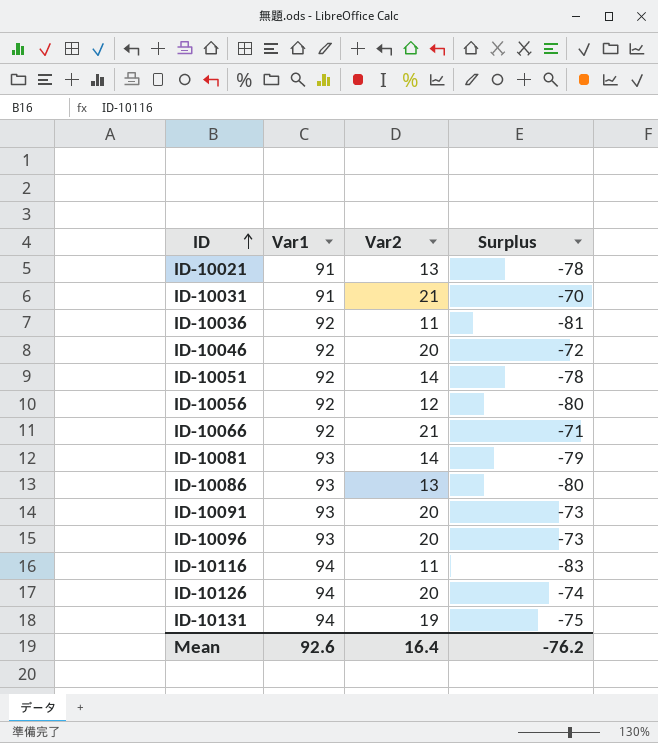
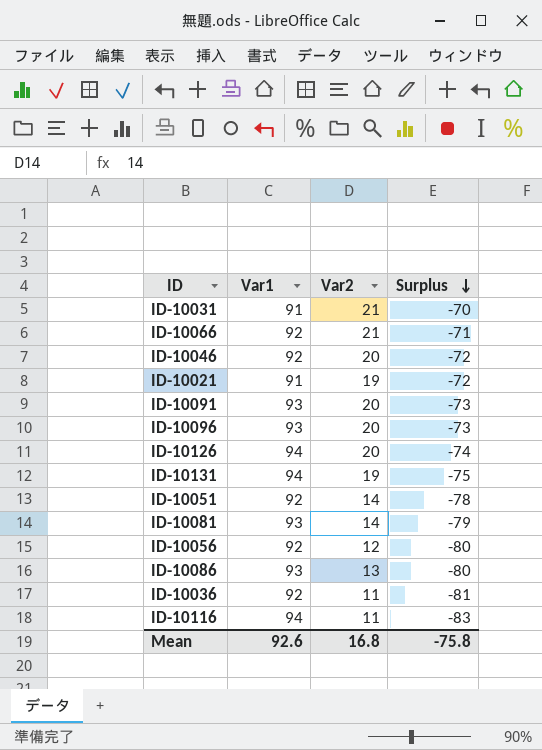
row order: ID ascending -> Surplus descending
ID-10021 | Var2: 13 -> 19
ID-10021 | Surplus: -78 -> -72
Mean | Var2: 16.4 -> 16.8
Mean | Surplus: -76.2 -> -75.8

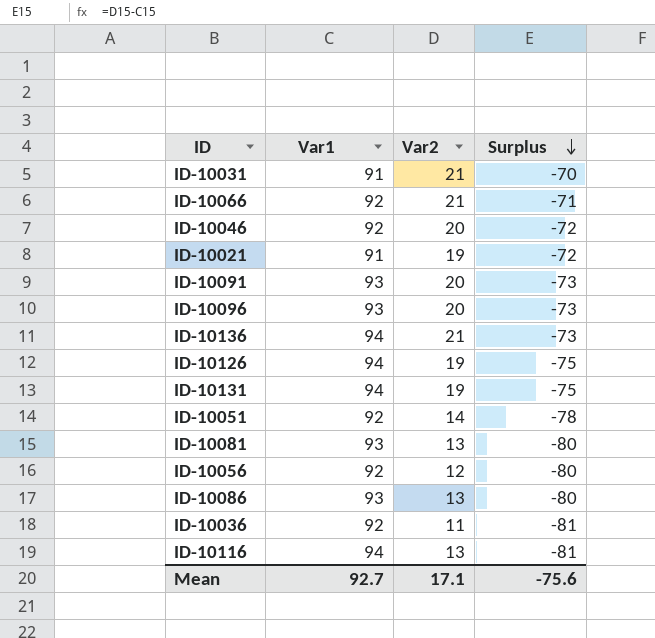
row ID-10136: none -> 94 | 21 | -73
ID-10126 | Var2: 20 -> 19
ID-10126 | Surplus: -74 -> -75
ID-10081 | Var2: 14 -> 13
ID-10081 | Surplus: -79 -> -80
ID-10116 | Var2: 11 -> 13
ID-10116 | Surplus: -83 -> -81
Mean | Var1: 92.6 -> 92.7
Mean | Var2: 16.8 -> 17.1
Mean | Surplus: -75.8 -> -75.6

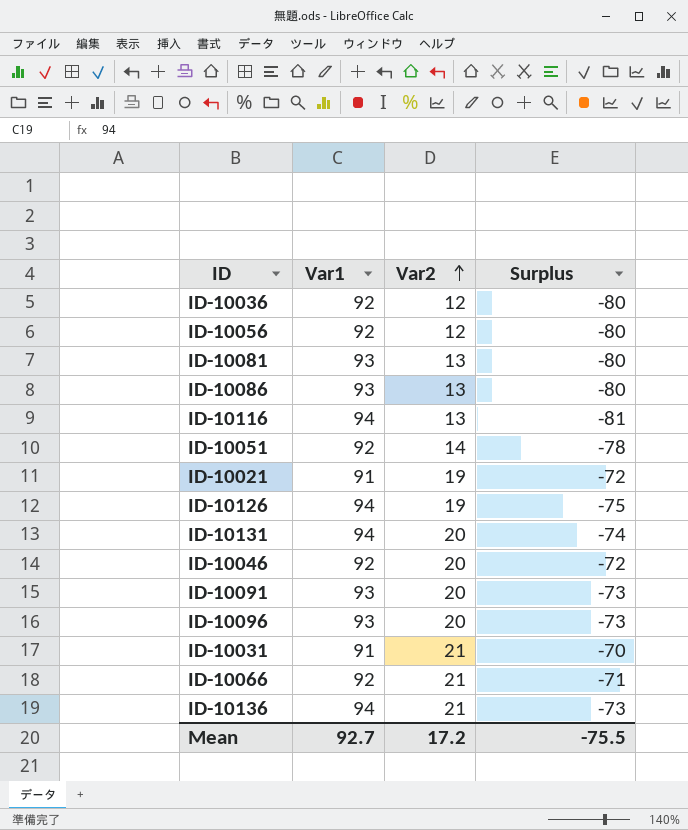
row order: Surplus descending -> Var2 ascending
ID-10036 | Var2: 11 -> 12
ID-10036 | Surplus: -81 -> -80
ID-10131 | Var2: 19 -> 20
ID-10131 | Surplus: -75 -> -74
Mean | Var2: 17.1 -> 17.2
Mean | Surplus: -75.6 -> -75.5

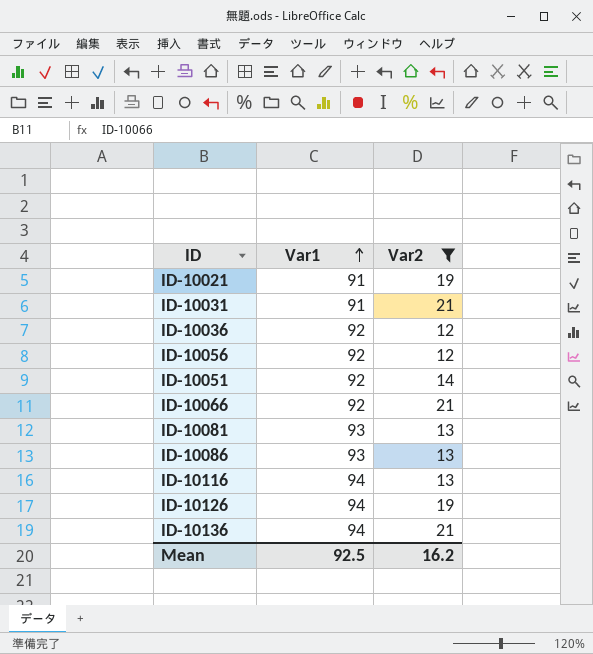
filter: none -> Var2 != 20
row order: Var2 ascending -> Var1 ascending
column Surplus | formula: [Var2] - [Var1] -> none
Mean | Var1: 92.7 -> 92.5
Mean | Var2: 17.2 -> 16.2

